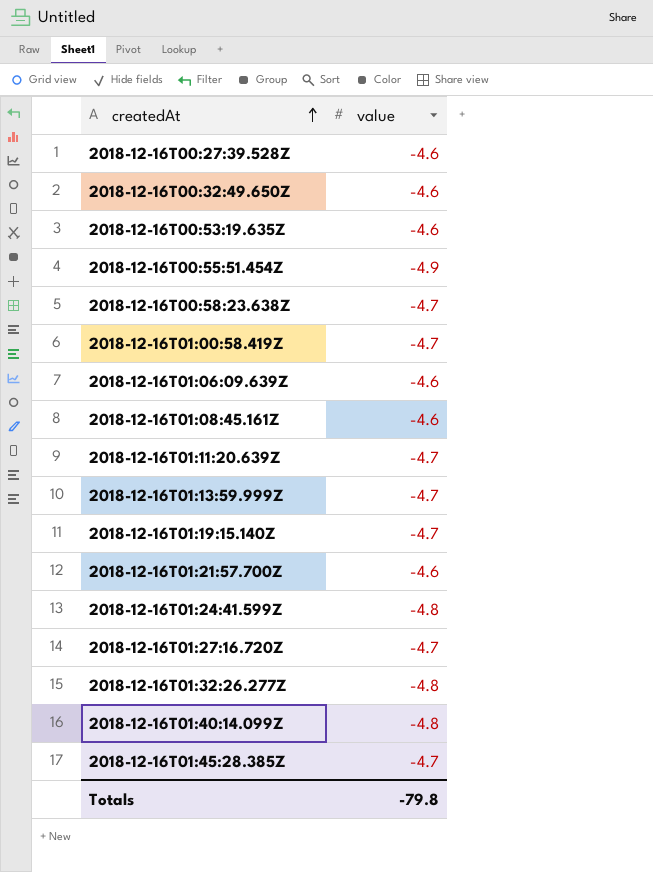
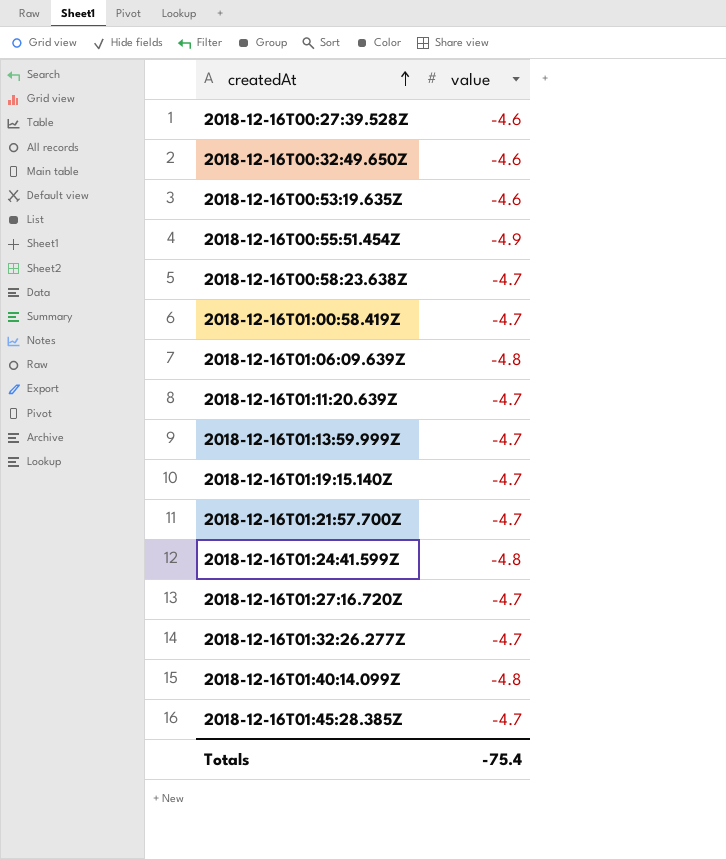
row 2018-12-16T01:08:45.161Z: -4.6 -> none
2018-12-16T01:06:09.639Z | value: -4.6 -> -4.8
2018-12-16T01:21:57.700Z | value: -4.6 -> -4.7
2018-12-16T01:32:26.277Z | value: -4.8 -> -4.7
Totals | value: -79.8 -> -75.4

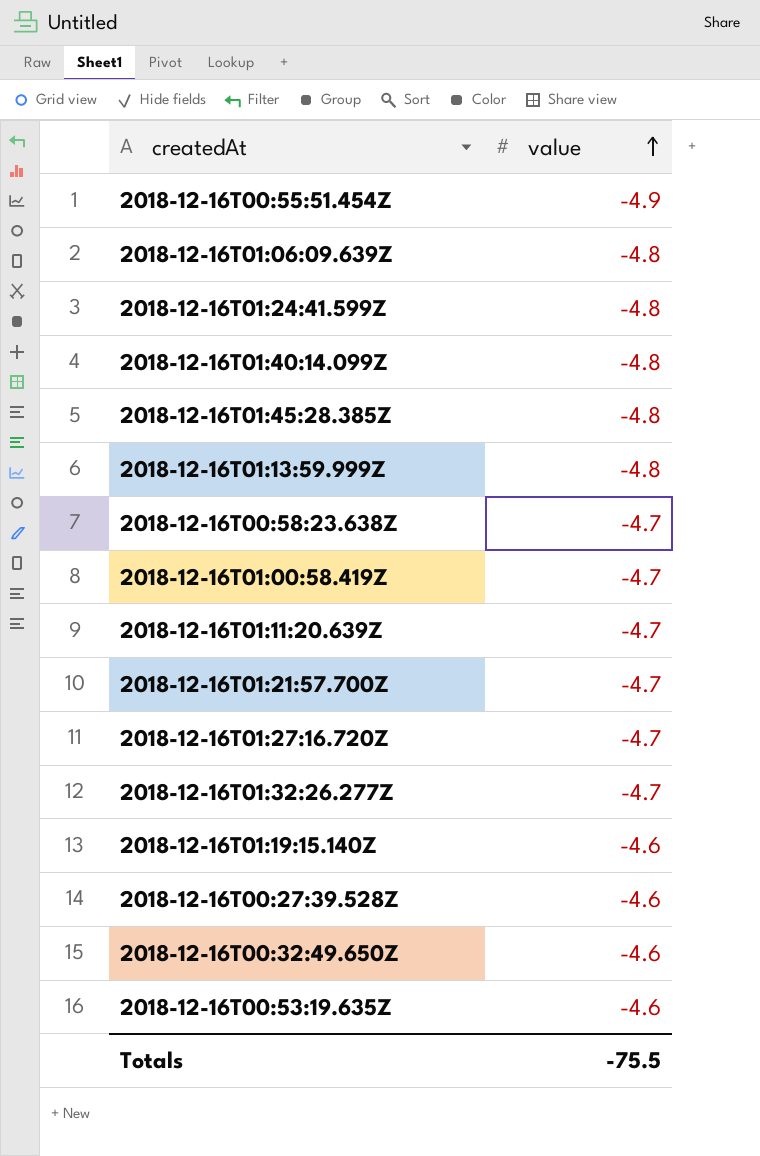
row order: createdAt ascending -> value ascending
2018-12-16T01:45:28.385Z | value: -4.7 -> -4.8
2018-12-16T01:13:59.999Z | value: -4.7 -> -4.8
2018-12-16T01:19:15.140Z | value: -4.7 -> -4.6
Totals | value: -75.4 -> -75.5

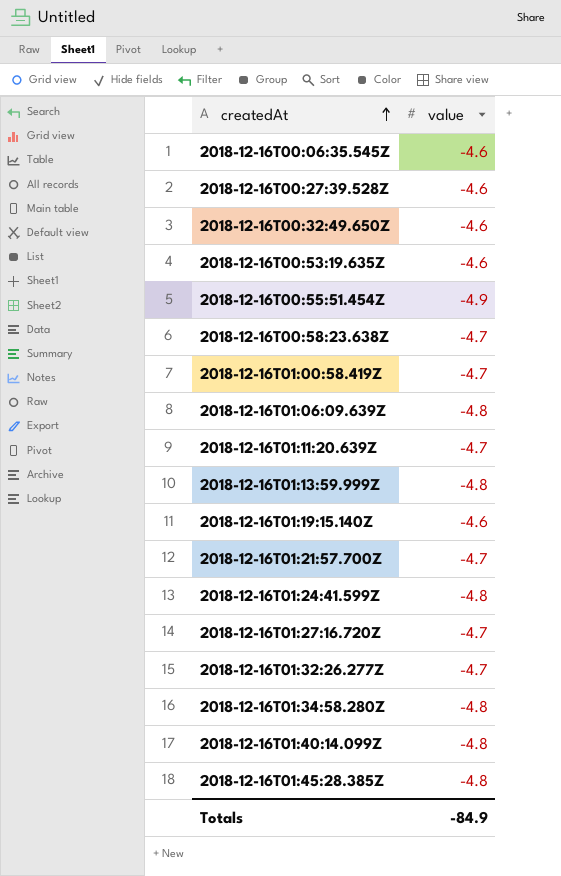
row order: value ascending -> createdAt ascending
row 2018-12-16T00:06:35.545Z: none -> -4.6
row 2018-12-16T01:34:58.280Z: none -> -4.8
Totals | value: -75.5 -> -84.9

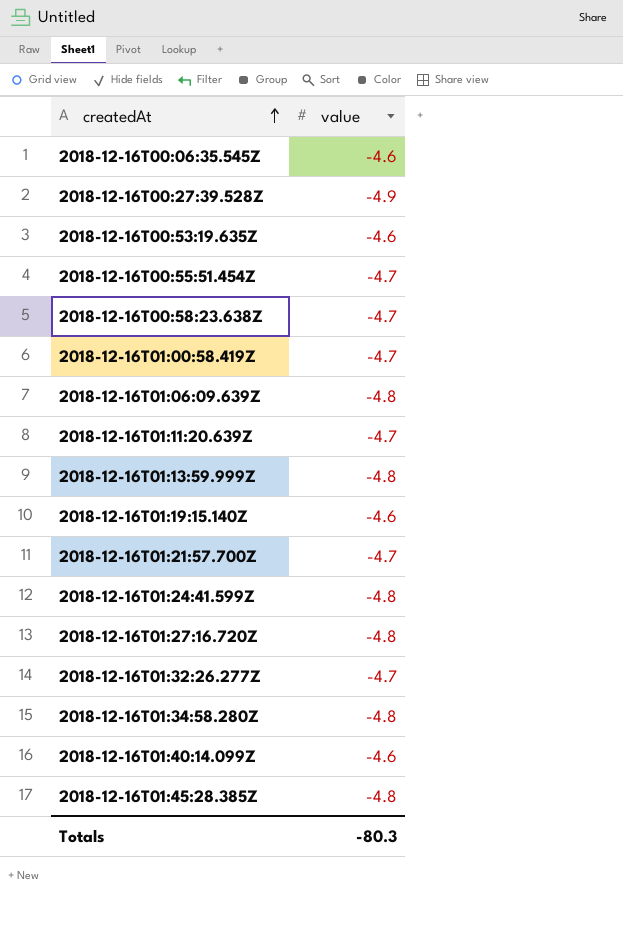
row 2018-12-16T00:32:49.650Z: -4.6 -> none
2018-12-16T00:27:39.528Z | value: -4.6 -> -4.9
2018-12-16T00:55:51.454Z | value: -4.9 -> -4.7
2018-12-16T01:27:16.720Z | value: -4.7 -> -4.8
2018-12-16T01:40:14.099Z | value: -4.8 -> -4.6
Totals | value: -84.9 -> -80.3

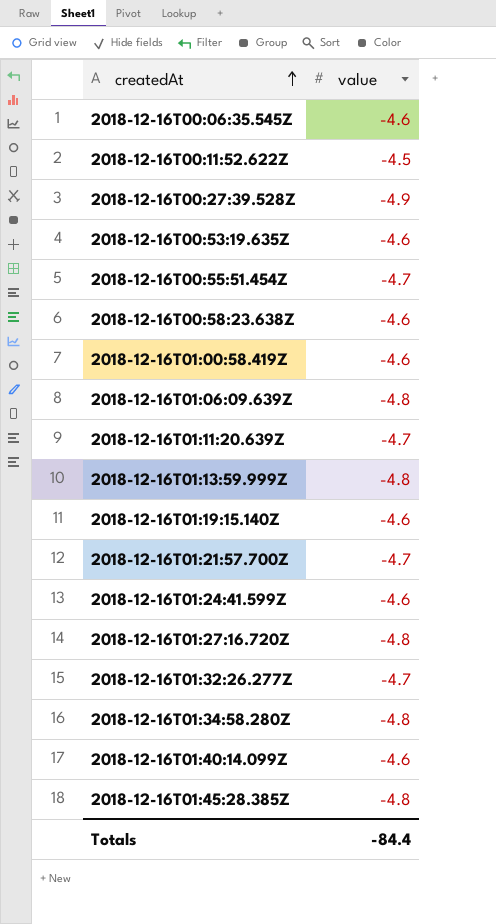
row 2018-12-16T00:11:52.622Z: none -> -4.5
2018-12-16T00:58:23.638Z | value: -4.7 -> -4.6
2018-12-16T01:00:58.419Z | value: -4.7 -> -4.6
2018-12-16T01:24:41.599Z | value: -4.8 -> -4.6
Totals | value: -80.3 -> -84.4

